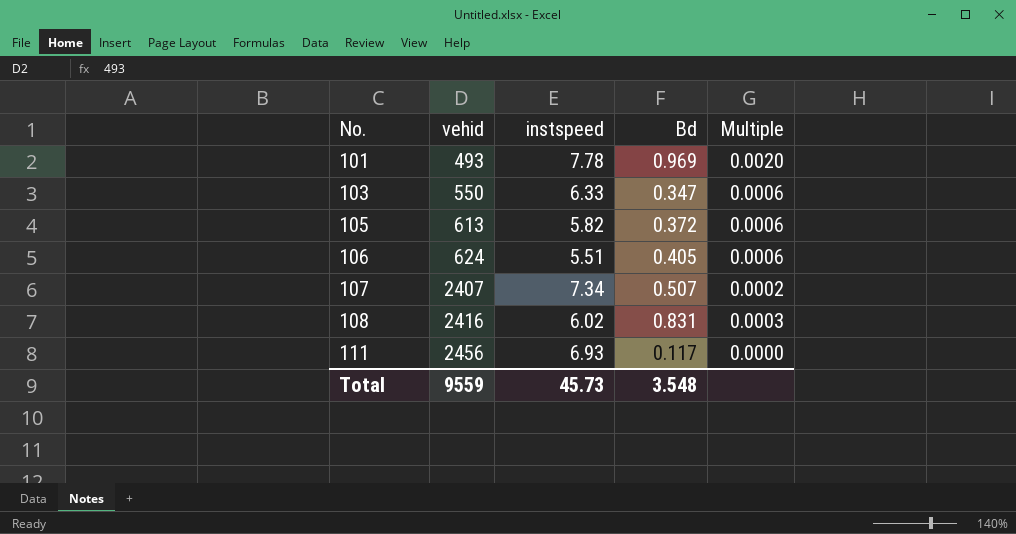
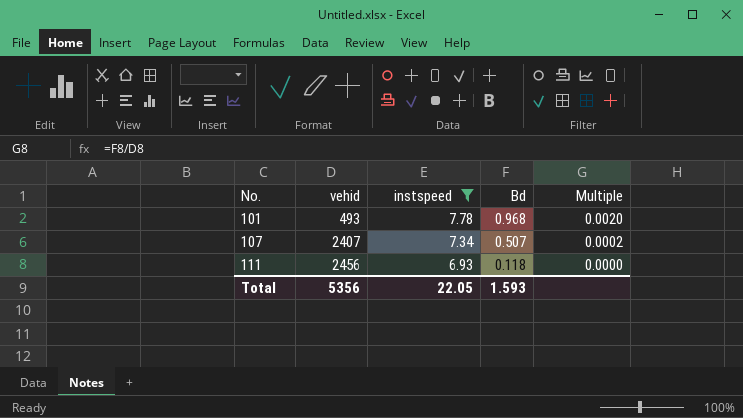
filter: none -> instspeed >= 6.93
101 | Bd: 0.969 -> 0.968
111 | Bd: 0.117 -> 0.118
Total | vehid: 9559 -> 5356
Total | instspeed: 45.73 -> 22.05
Total | Bd: 3.548 -> 1.593

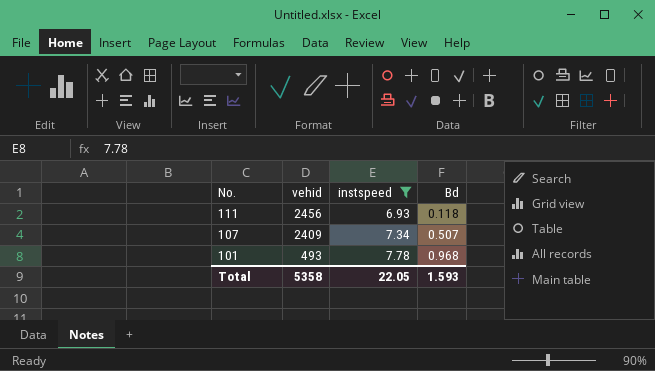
row order: No. ascending -> No. descending
column Multiple | formula: [Bd] / [vehid] -> none
107 | vehid: 2407 -> 2409
Total | vehid: 5356 -> 5358

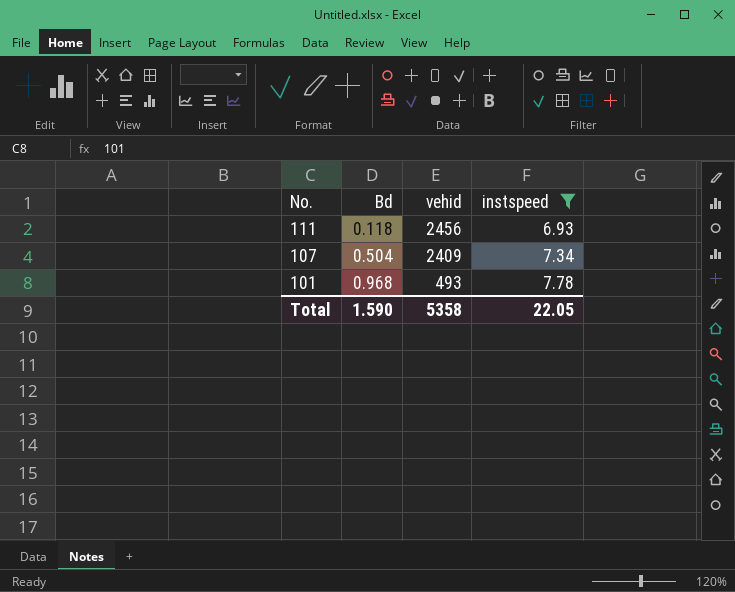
column Bd | position: 4 -> 2
107 | Bd: 0.507 -> 0.504
Total | Bd: 1.593 -> 1.590

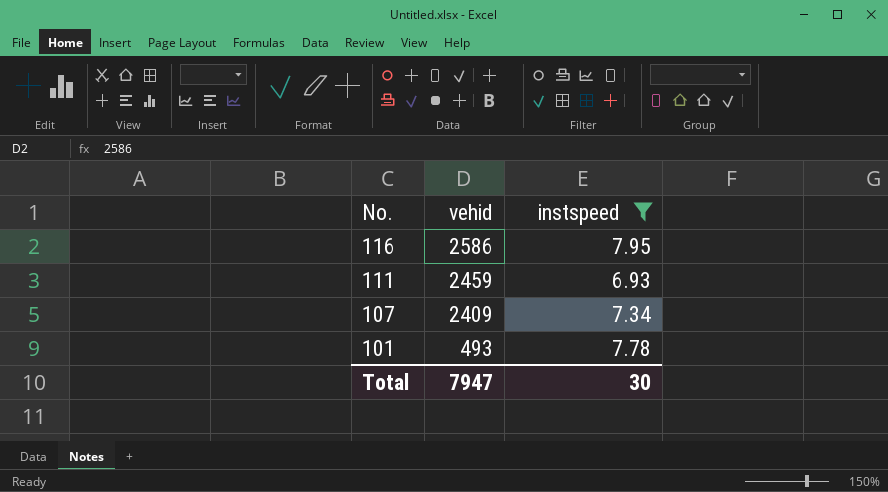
column Bd | position: 2 -> none
row 116: none -> 2586 | 7.95
111 | vehid: 2456 -> 2459
Total | vehid: 5358 -> 7947
Total | instspeed: 22.05 -> 30

